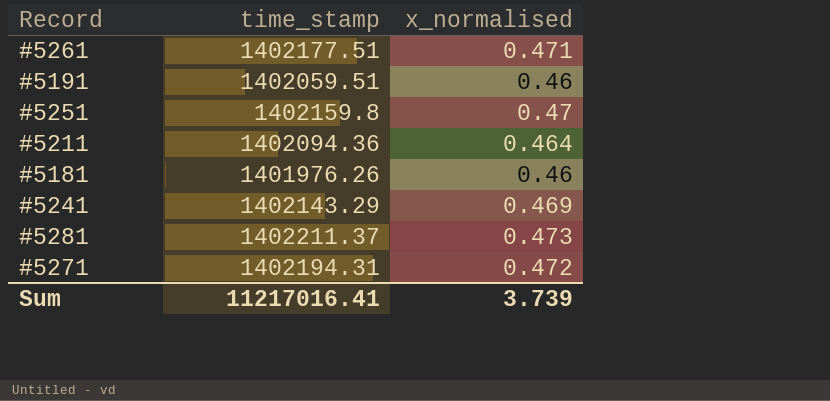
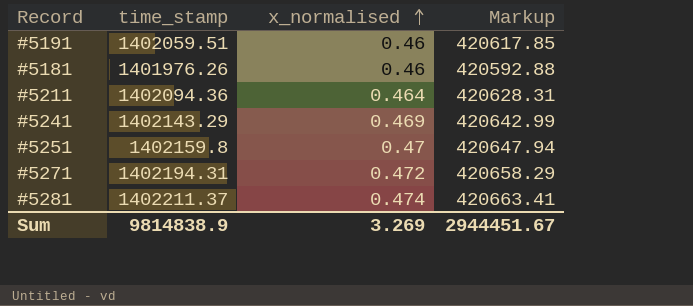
row order: none -> x_normalised ascending
column Markup | formula: none -> [time_stamp] * 0.3
row #5261: 1402177.51 | 0.471 -> none
#5281 | x_normalised: 0.473 -> 0.474
Sum | time_stamp: 11217016.41 -> 9814838.9
Sum | x_normalised: 3.739 -> 3.269

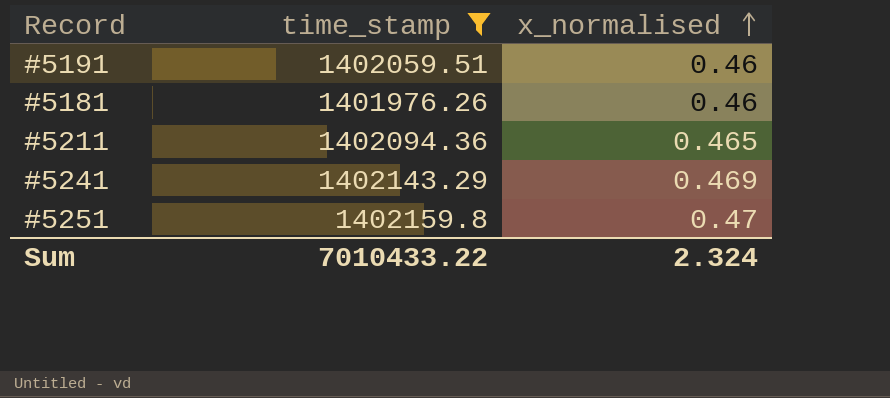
filter: none -> time_stamp <= 1402159.8
column Markup | formula: [time_stamp] * 0.3 -> none
#5211 | x_normalised: 0.464 -> 0.465
Sum | time_stamp: 9814838.9 -> 7010433.22
Sum | x_normalised: 3.269 -> 2.324

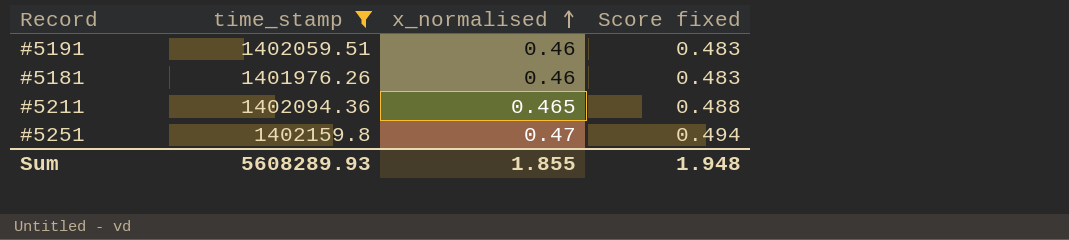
column Score fixed | formula: none -> [x_normalised] * 1.05
row #5241: 1402143.29 | 0.469 -> none
Sum | time_stamp: 7010433.22 -> 5608289.93
Sum | x_normalised: 2.324 -> 1.855

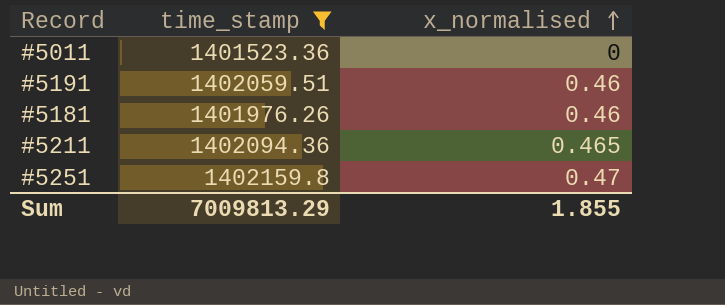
column Score fixed | formula: [x_normalised] * 1.05 -> none
row #5011: none -> 1401523.36 | 0
Sum | time_stamp: 5608289.93 -> 7009813.29

